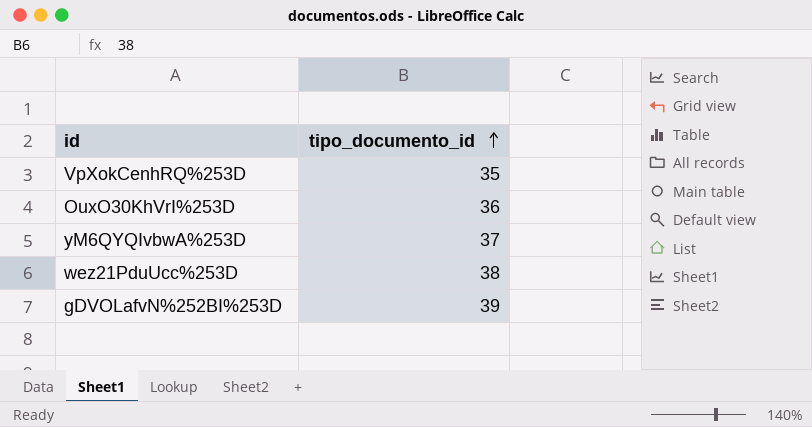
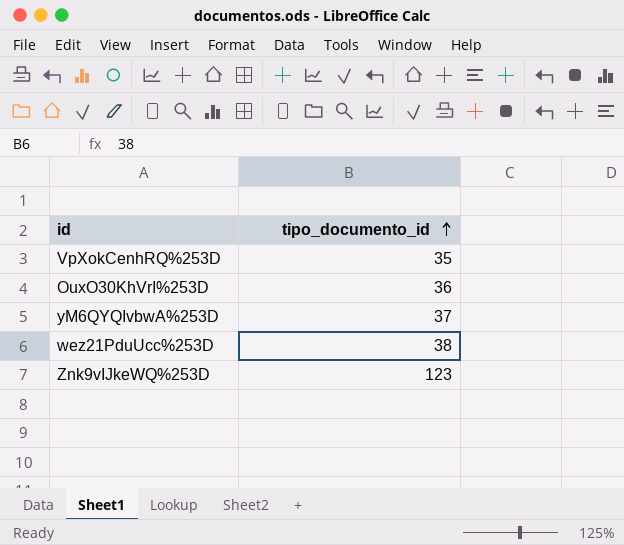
row gDVOLafvN%252BI%253D: 39 -> none
row Znk9vIJkeWQ%253D: none -> 123

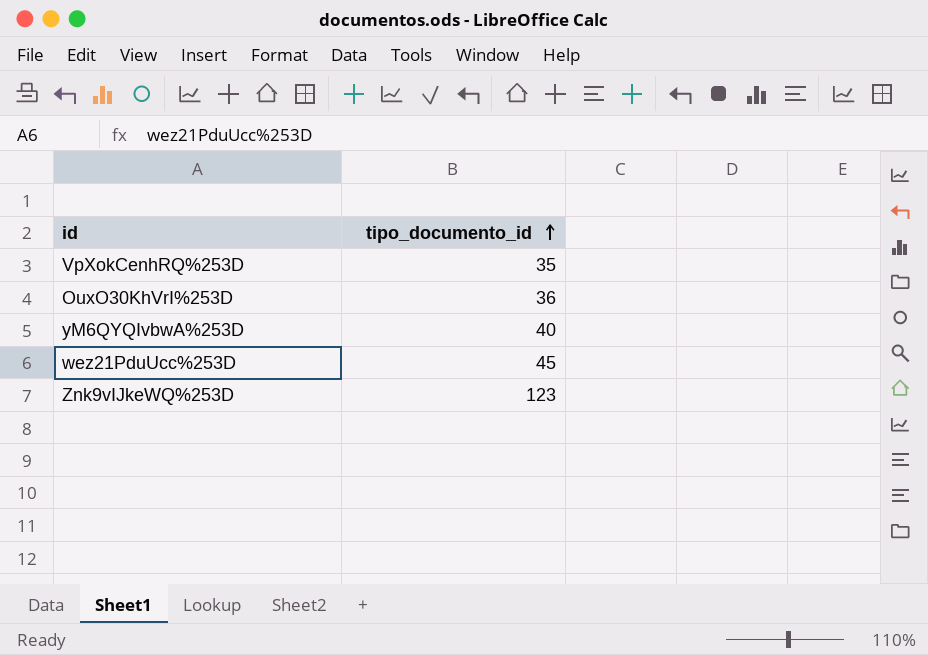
yM6QYQIvbwA%253D | tipo_documento_id: 37 -> 40
wez21PduUcc%253D | tipo_documento_id: 38 -> 45

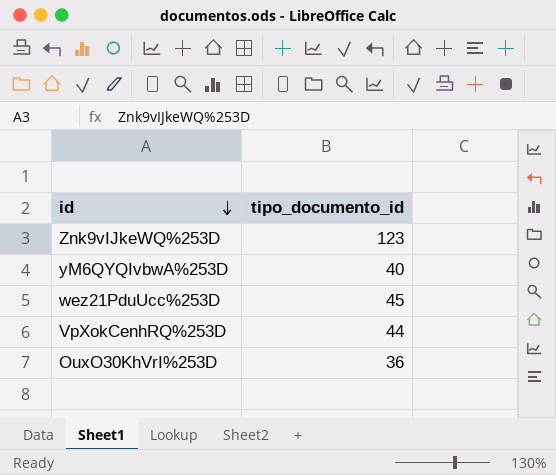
row order: tipo_documento_id ascending -> id descending
VpXokCenhRQ%253D | tipo_documento_id: 35 -> 44

